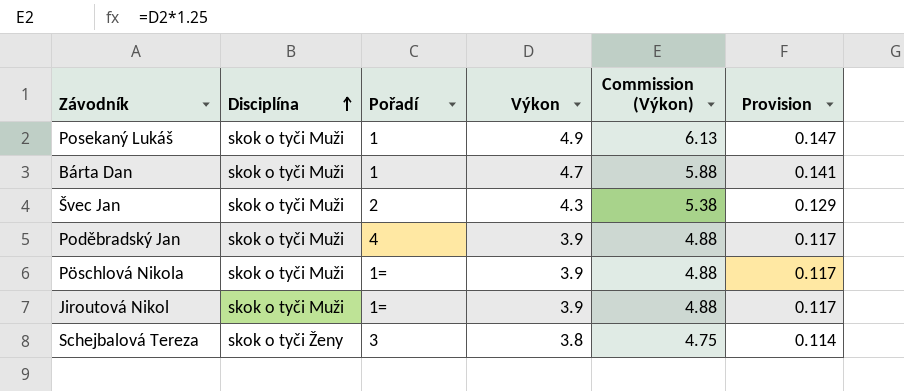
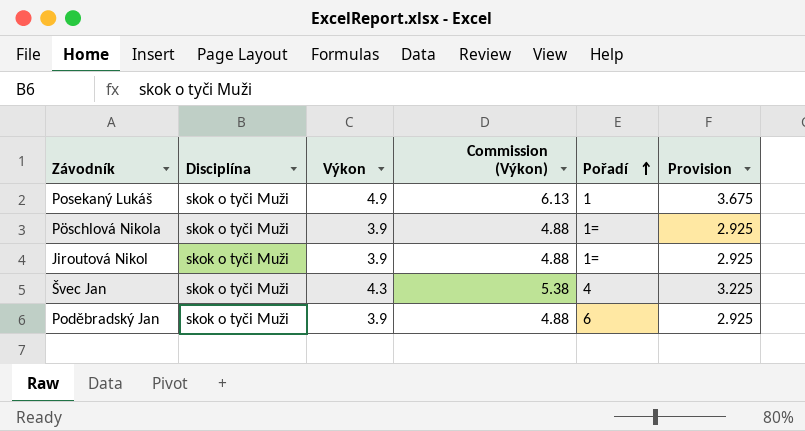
row order: Disciplína ascending -> Pořadí ascending
column Pořadí | position: 3 -> 5
column Provision | formula: [Výkon] * 0.03 -> [Výkon] * 0.75
row Bárta Dan: skok o tyči Muži | 1 | 4.7 | 5.88 | 0.141 -> none
row Schejbalová Tereza: skok o tyči Ženy | 3 | 3.8 | 4.75 | 0.114 -> none
Švec Jan | Pořadí: 2 -> 4
Poděbradský Jan | Pořadí: 4 -> 6

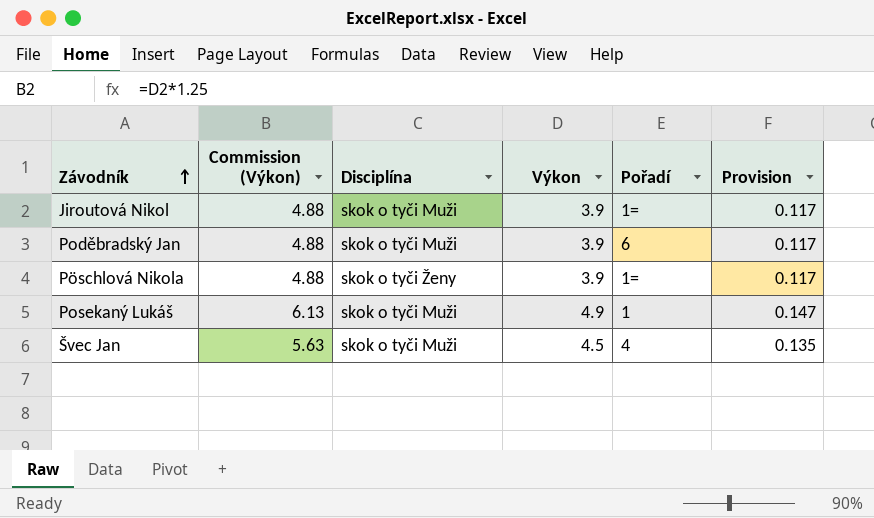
row order: Pořadí ascending -> Závodník ascending
column Commission (Výkon) | position: 4 -> 2
column Provision | formula: [Výkon] * 0.75 -> [Výkon] * 0.03
Pöschlová Nikola | Disciplína: skok o tyči Muži -> skok o tyči Ženy
Švec Jan | Commission (Výkon): 5.38 -> 5.63
Švec Jan | Výkon: 4.3 -> 4.5

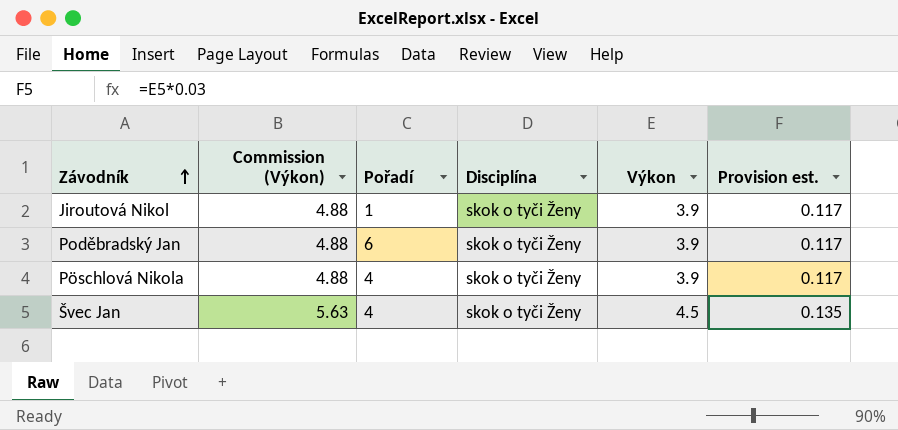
column Pořadí | position: 5 -> 3
column name: Provision -> Provision est.
row Posekaný Lukáš: 6.13 | skok o tyči Muži | 4.9 | 1 | 0.147 -> none
Jiroutová Nikol | Pořadí: 1= -> 1
Jiroutová Nikol | Disciplína: skok o tyči Muži -> skok o tyči Ženy
Poděbradský Jan | Disciplína: skok o tyči Muži -> skok o tyči Ženy
Pöschlová Nikola | Pořadí: 1= -> 4
Švec Jan | Disciplína: skok o tyči Muži -> skok o tyči Ženy

